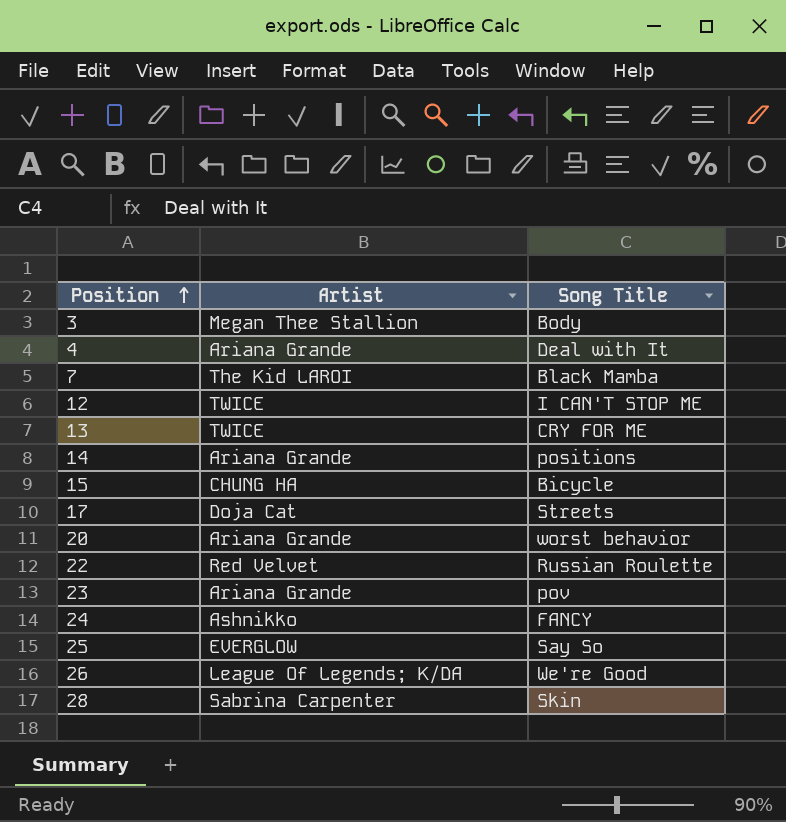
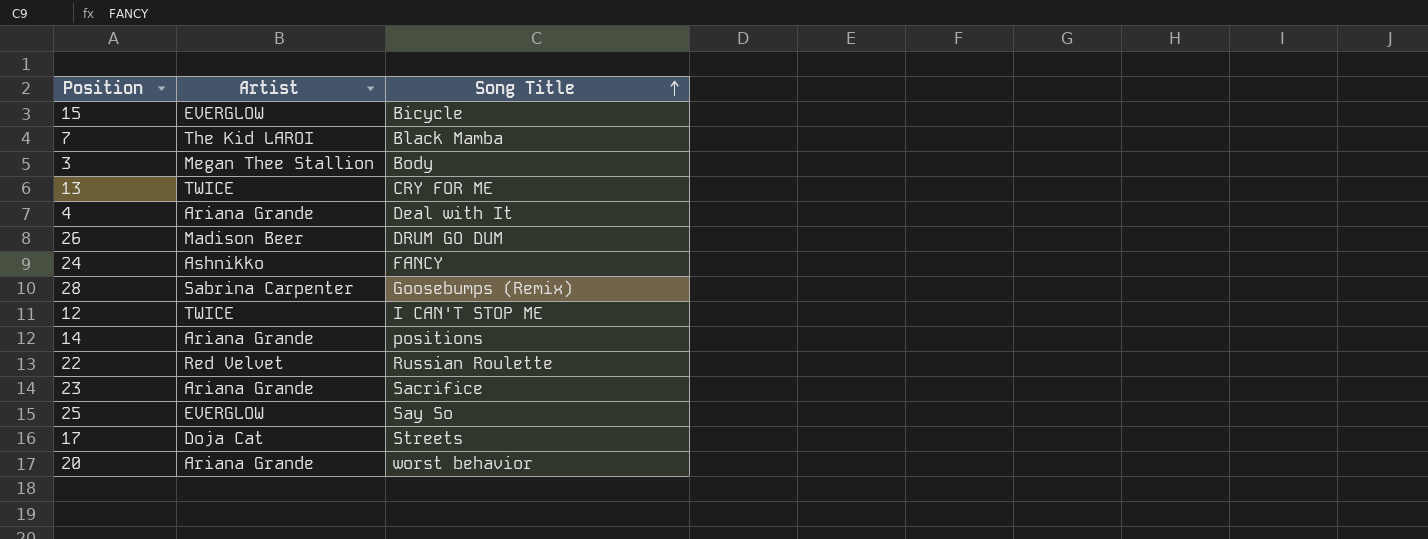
row order: Position ascending -> Song Title ascending
15 | Artist: CHUNG HA -> EVERGLOW
26 | Artist: League Of Legends; K/DA -> Madison Beer
26 | Song Title: We're Good -> DRUM GO DUM
28 | Song Title: Skin -> Goosebumps (Remix)
23 | Song Title: pov -> Sacrifice

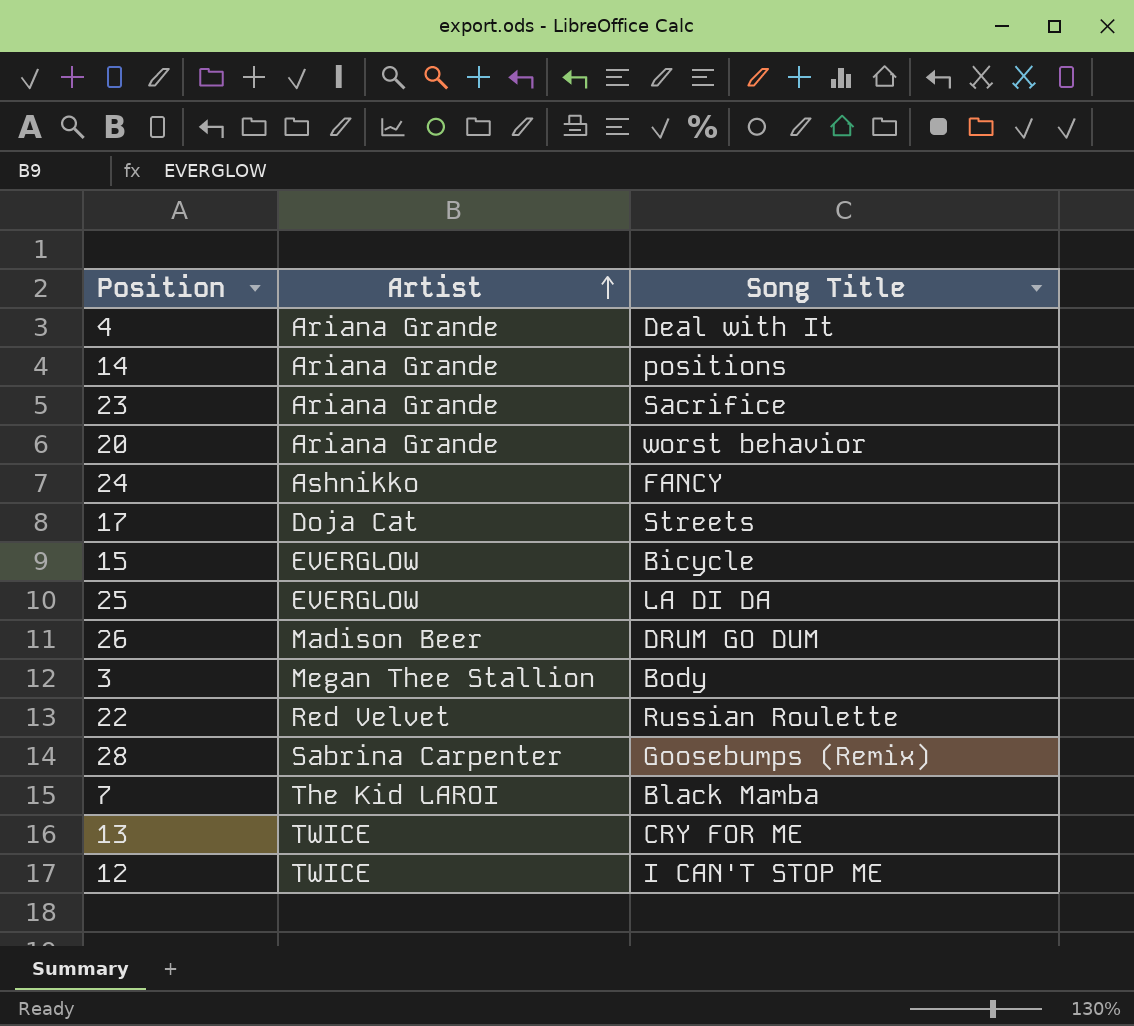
row order: Song Title ascending -> Artist ascending
25 | Song Title: Say So -> LA DI DA

